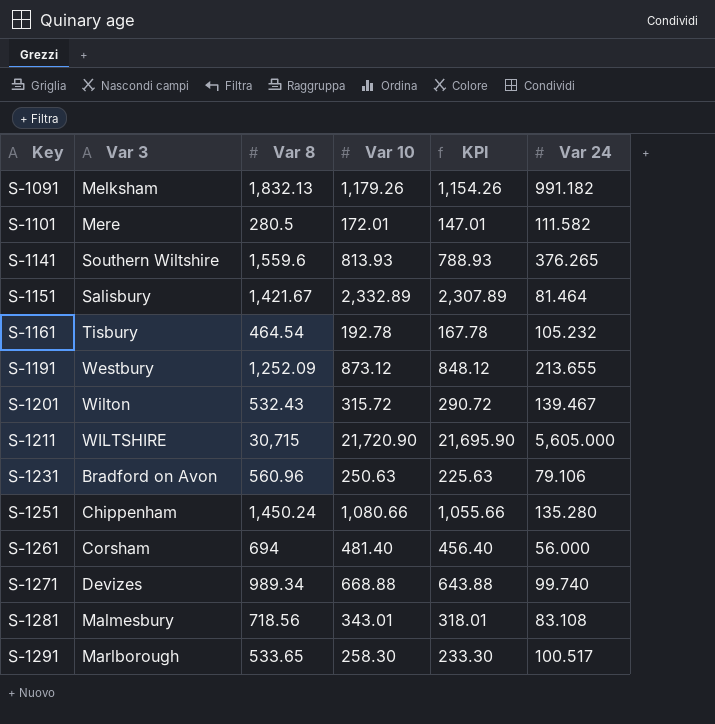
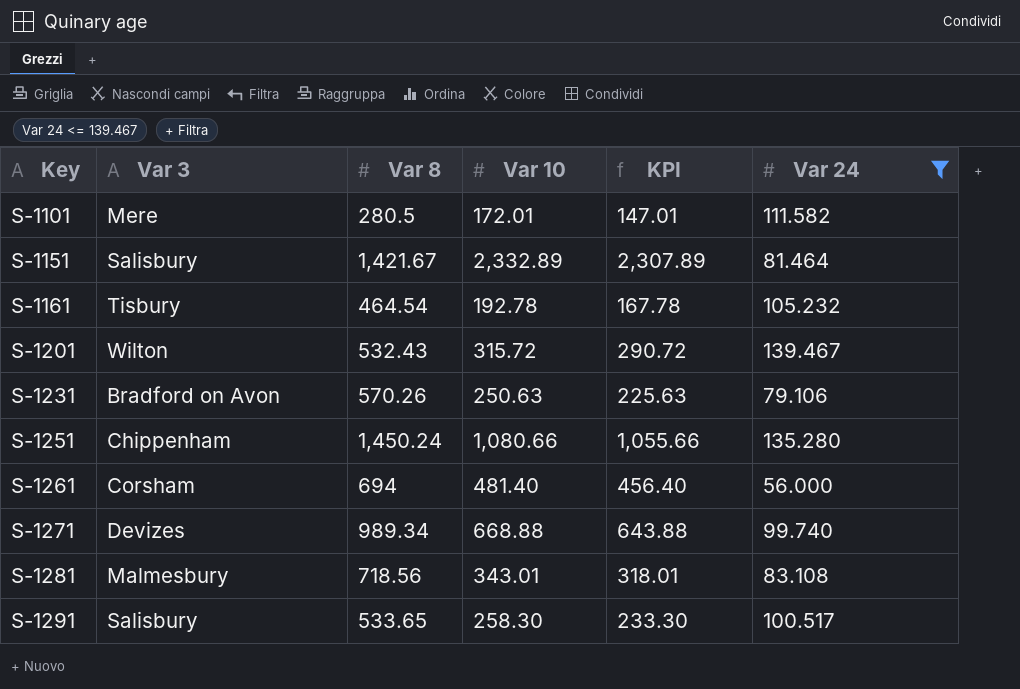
filter: none -> Var 24 <= 139.467
S-1231 | Var 8: 560.96 -> 570.26
S-1291 | Var 3: Marlborough -> Salisbury

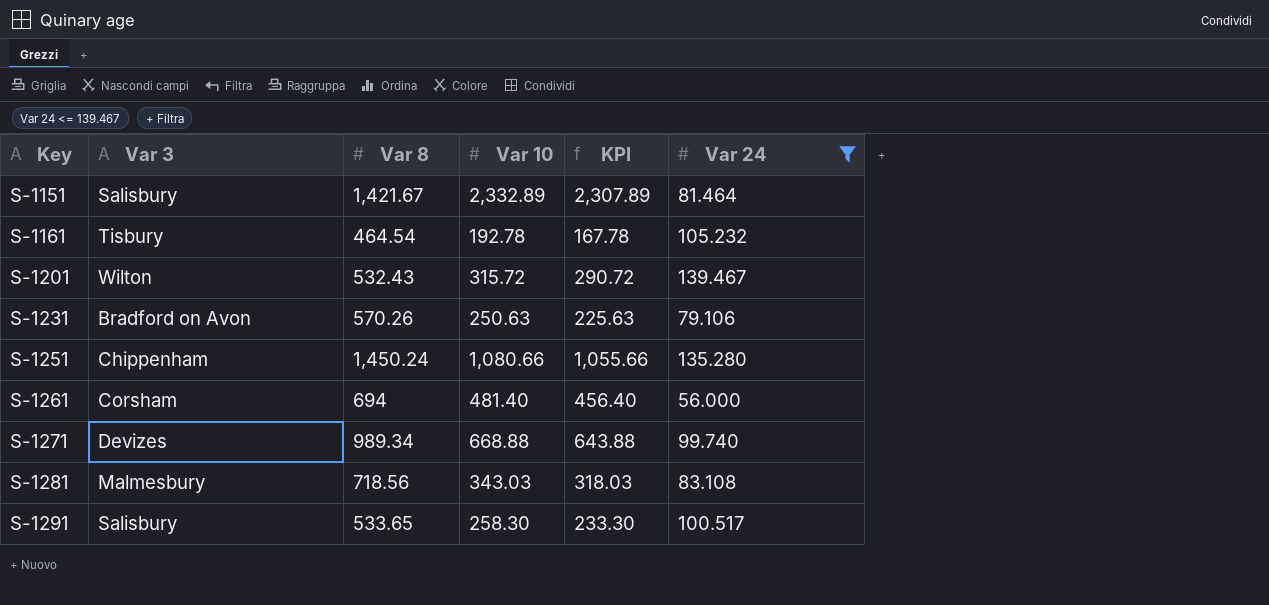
row S-1101: Mere | 280.5 | 172.01 | 147.01 | 111.582 -> none
S-1281 | Var 10: 343.01 -> 343.03
S-1281 | KPI: 318.01 -> 318.03

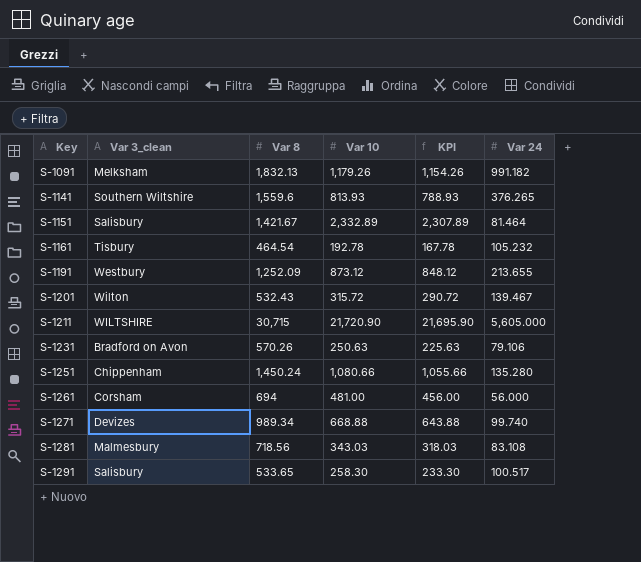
filter: Var 24 <= 139.467 -> none
column name: Var 3 -> Var 3_clean
S-1261 | Var 10: 481.40 -> 481.00
S-1261 | KPI: 456.40 -> 456.00

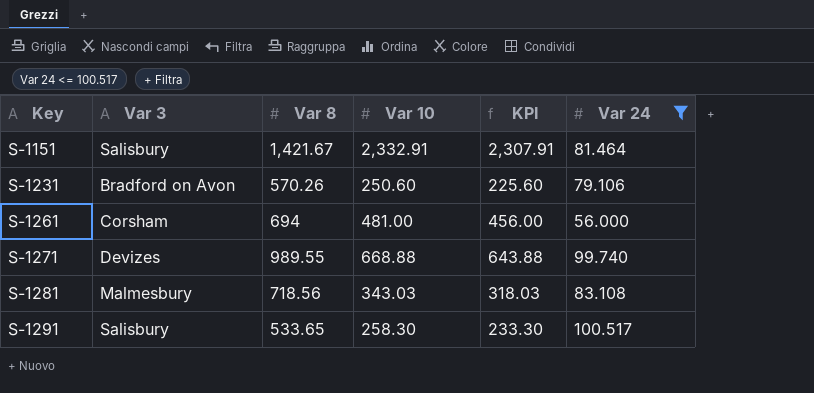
filter: none -> Var 24 <= 100.517
column name: Var 3_clean -> Var 3
S-1151 | Var 10: 2,332.89 -> 2,332.91
S-1151 | KPI: 2,307.89 -> 2,307.91
S-1231 | Var 10: 250.63 -> 250.60
S-1231 | KPI: 225.63 -> 225.60
S-1271 | Var 8: 989.34 -> 989.55

